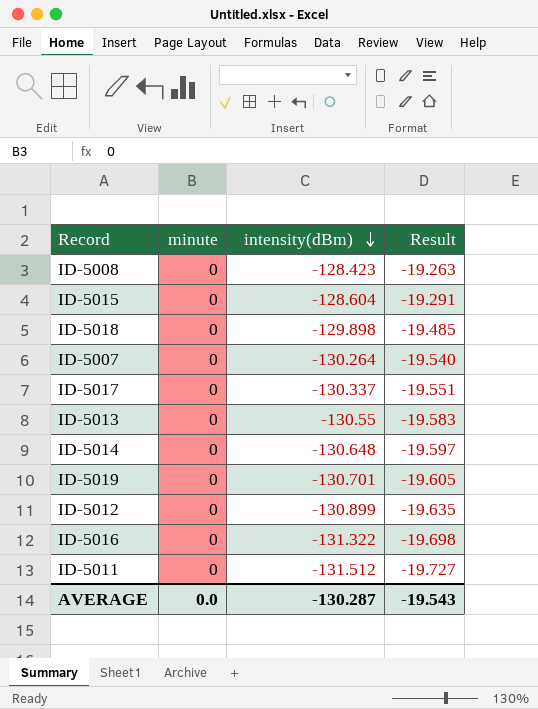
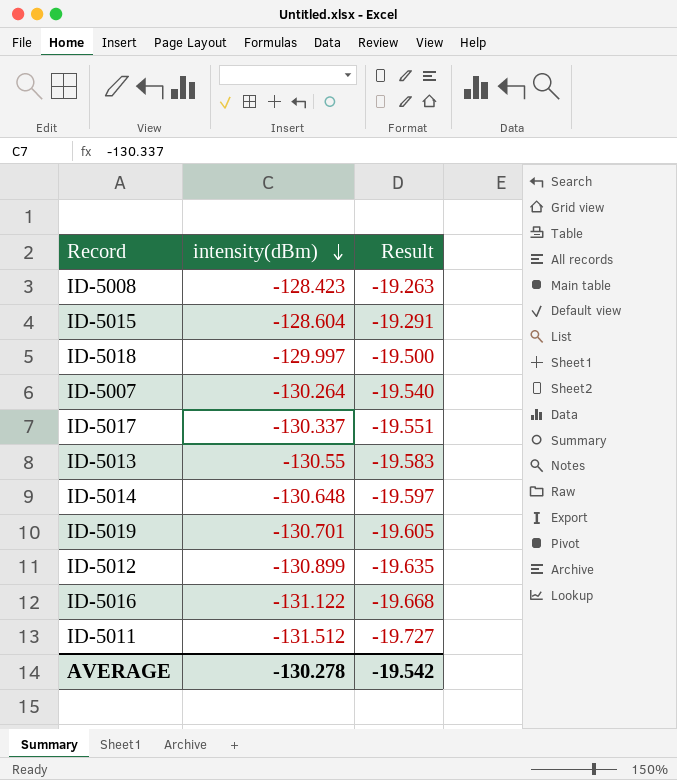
column minute | position: 2 -> none
ID-5018 | intensity(dBm): -129.898 -> -129.997
ID-5018 | Result: -19.485 -> -19.500
ID-5016 | intensity(dBm): -131.322 -> -131.122
ID-5016 | Result: -19.698 -> -19.668
AVERAGE | intensity(dBm): -130.287 -> -130.278
AVERAGE | Result: -19.543 -> -19.542

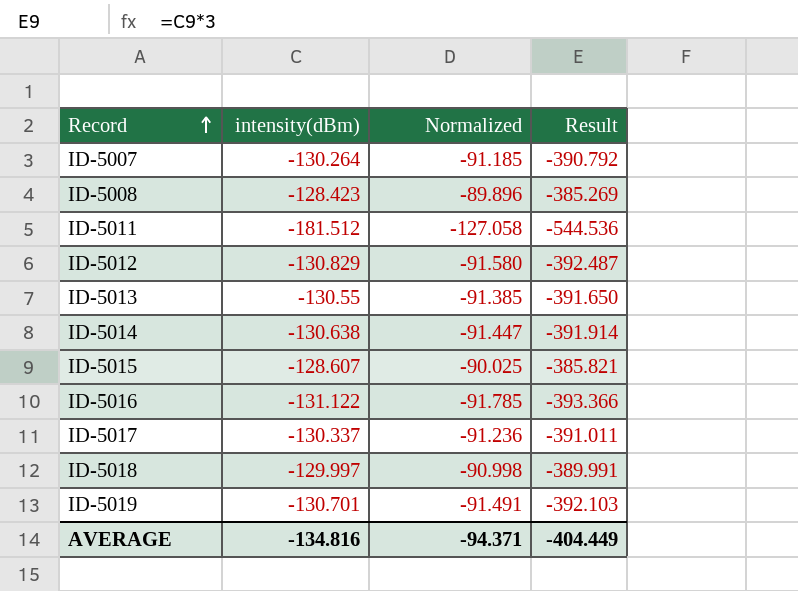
row order: intensity(dBm) descending -> Record ascending
column Normalized | formula: none -> [intensity(dBm)] * 0.7
column Result | formula: [intensity(dBm)] * 0.15 -> [intensity(dBm)] * 3
ID-5011 | intensity(dBm): -131.512 -> -181.512
ID-5012 | intensity(dBm): -130.899 -> -130.829
ID-5014 | intensity(dBm): -130.648 -> -130.638
ID-5015 | intensity(dBm): -128.604 -> -128.607
AVERAGE | intensity(dBm): -130.278 -> -134.816
AVERAGE | Result: -19.542 -> -404.449

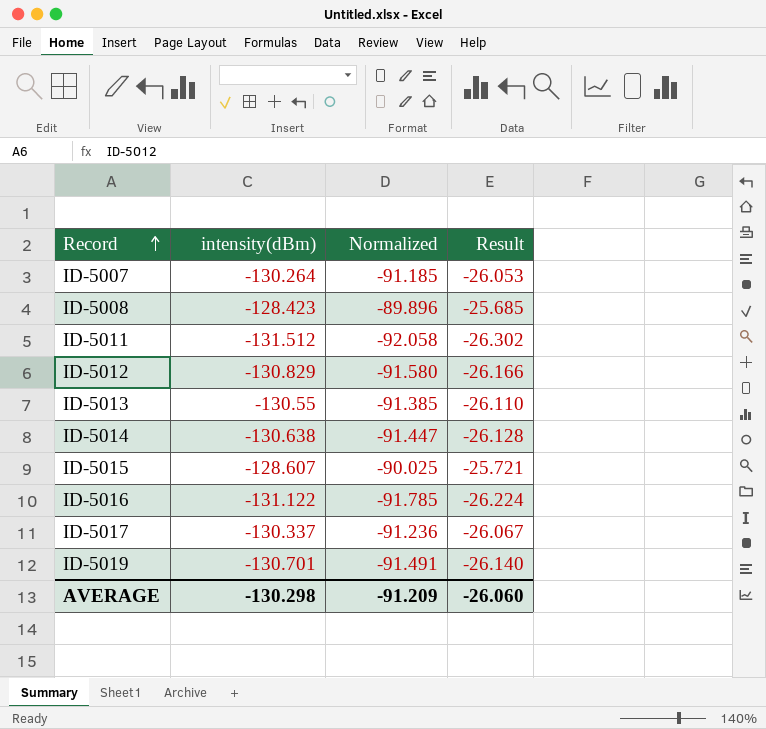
column Result | formula: [intensity(dBm)] * 3 -> [intensity(dBm)] * 0.2
row ID-5018: -129.997 | -90.998 | -389.991 -> none
ID-5011 | intensity(dBm): -181.512 -> -131.512
ID-5011 | Normalized: -127.058 -> -92.058
AVERAGE | intensity(dBm): -134.816 -> -130.298
AVERAGE | Normalized: -94.371 -> -91.209
AVERAGE | Result: -404.449 -> -26.060

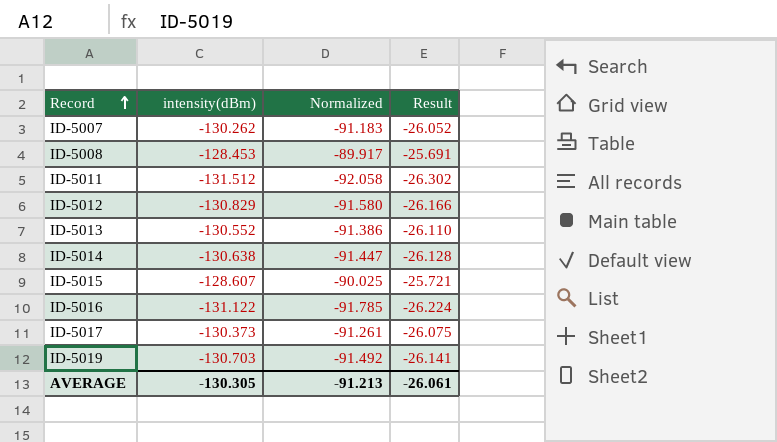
ID-5007 | intensity(dBm): -130.264 -> -130.262
ID-5007 | Normalized: -91.185 -> -91.183
ID-5007 | Result: -26.053 -> -26.052
ID-5008 | intensity(dBm): -128.423 -> -128.453
ID-5008 | Normalized: -89.896 -> -89.917
ID-5008 | Result: -25.685 -> -25.691
ID-5013 | intensity(dBm): -130.55 -> -130.552
ID-5013 | Normalized: -91.385 -> -91.386
ID-5017 | intensity(dBm): -130.337 -> -130.373
ID-5017 | Normalized: -91.236 -> -91.261
ID-5017 | Result: -26.067 -> -26.075
ID-5019 | intensity(dBm): -130.701 -> -130.703
ID-5019 | Normalized: -91.491 -> -91.492
ID-5019 | Result: -26.140 -> -26.141
AVERAGE | intensity(dBm): -130.298 -> -130.305
AVERAGE | Normalized: -91.209 -> -91.213
AVERAGE | Result: -26.060 -> -26.061

